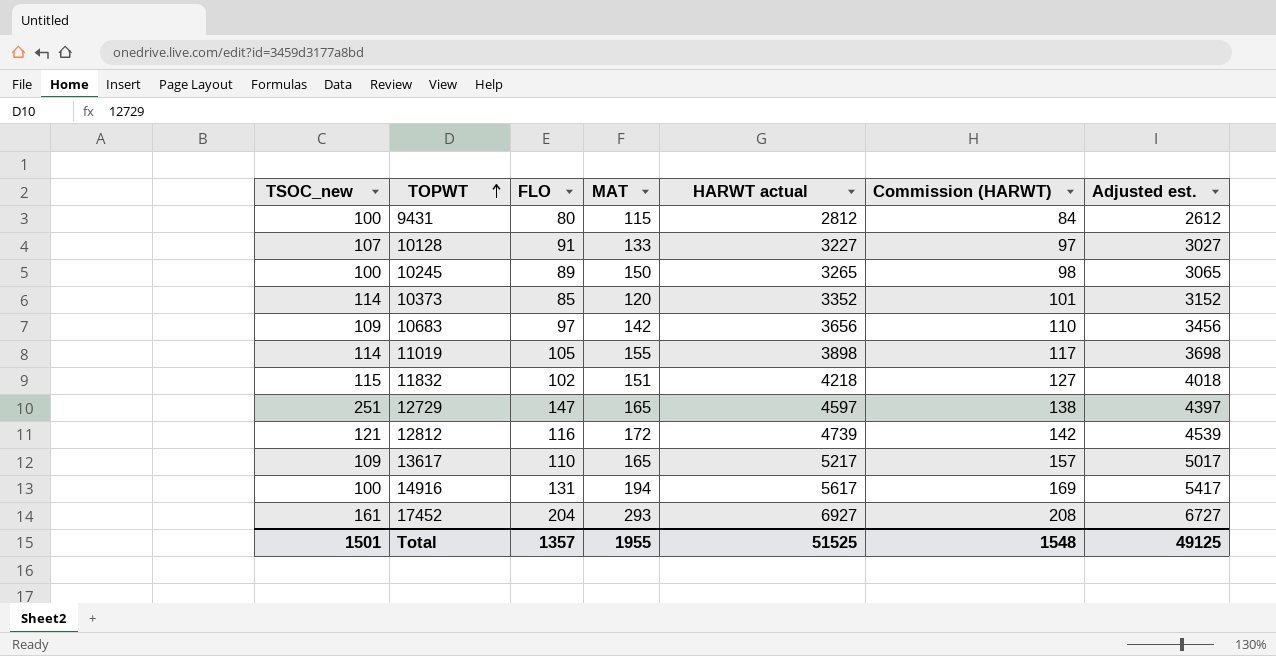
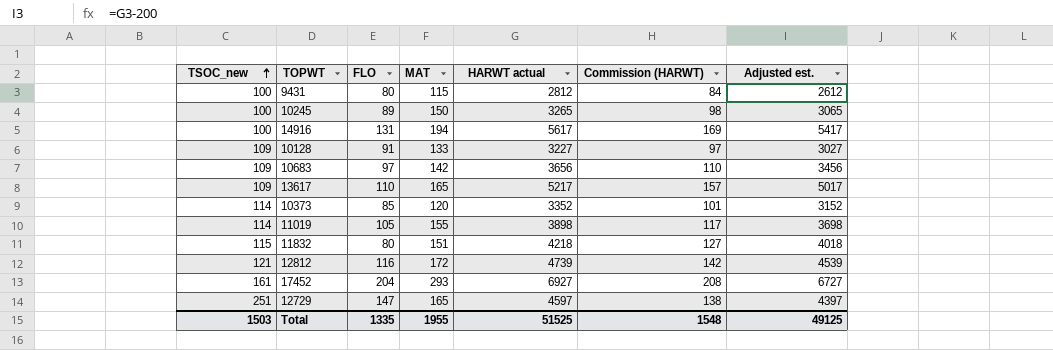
row order: TOPWT ascending -> TSOC_new ascending
10128 | TSOC_new: 107 -> 109
11832 | FLO: 102 -> 80
Total | TSOC_new: 1501 -> 1503
Total | FLO: 1357 -> 1335

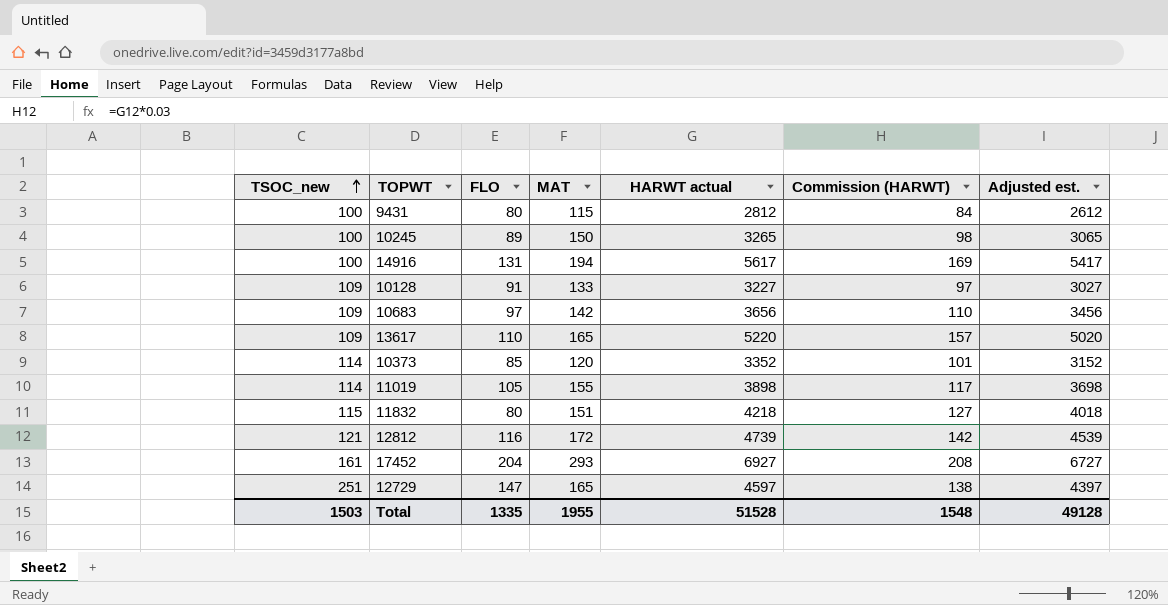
13617 | HARWT actual: 5217 -> 5220
13617 | Adjusted est.: 5017 -> 5020
Total | HARWT actual: 51525 -> 51528
Total | Adjusted est.: 49125 -> 49128

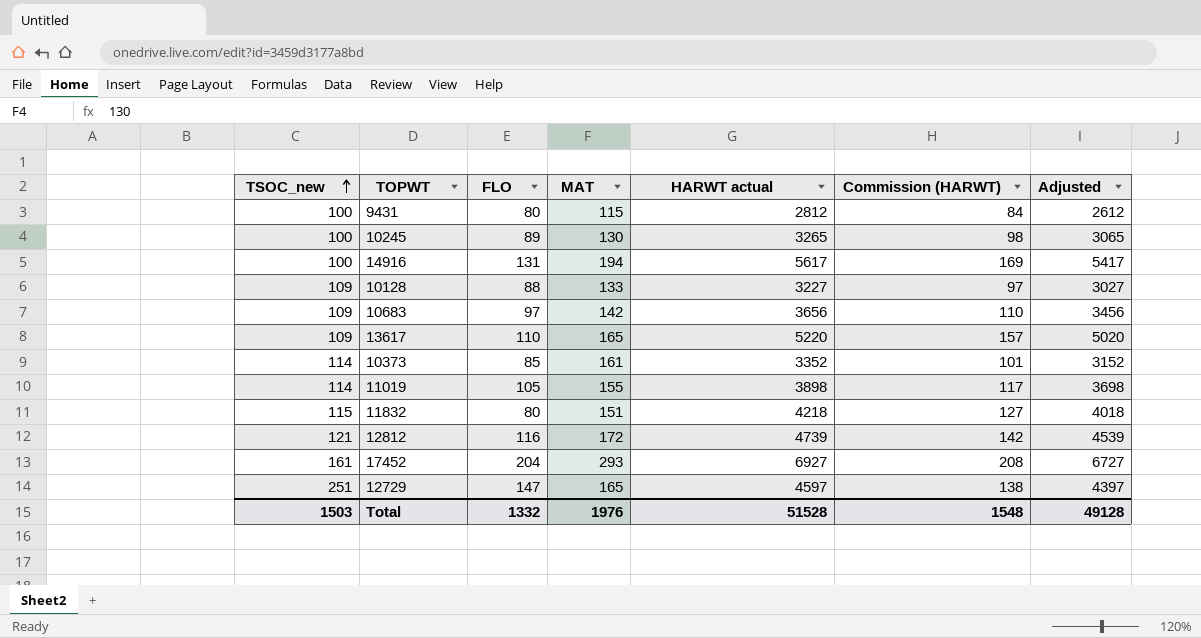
column name: Adjusted est. -> Adjusted
10245 | MAT: 150 -> 130
10128 | FLO: 91 -> 88
10373 | MAT: 120 -> 161
Total | FLO: 1335 -> 1332
Total | MAT: 1955 -> 1976

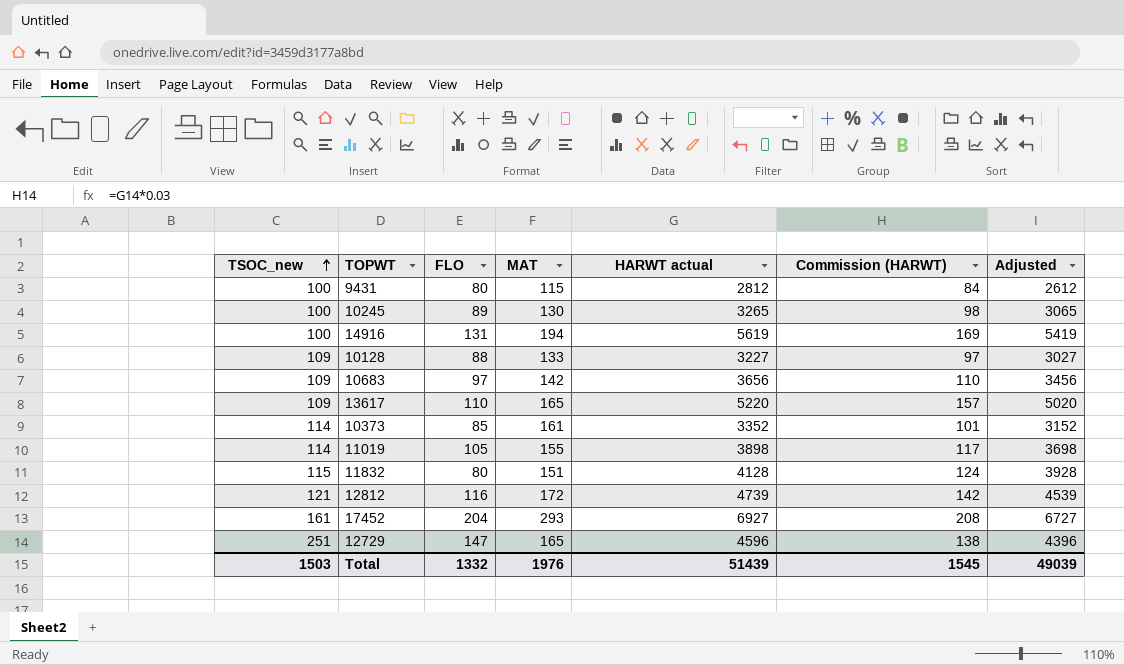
14916 | HARWT actual: 5617 -> 5619
14916 | Adjusted: 5417 -> 5419
11832 | HARWT actual: 4218 -> 4128
11832 | Commission (HARWT): 127 -> 124
11832 | Adjusted: 4018 -> 3928
12729 | HARWT actual: 4597 -> 4596
12729 | Adjusted: 4397 -> 4396
Total | HARWT actual: 51528 -> 51439
Total | Commission (HARWT): 1548 -> 1545
Total | Adjusted: 49128 -> 49039

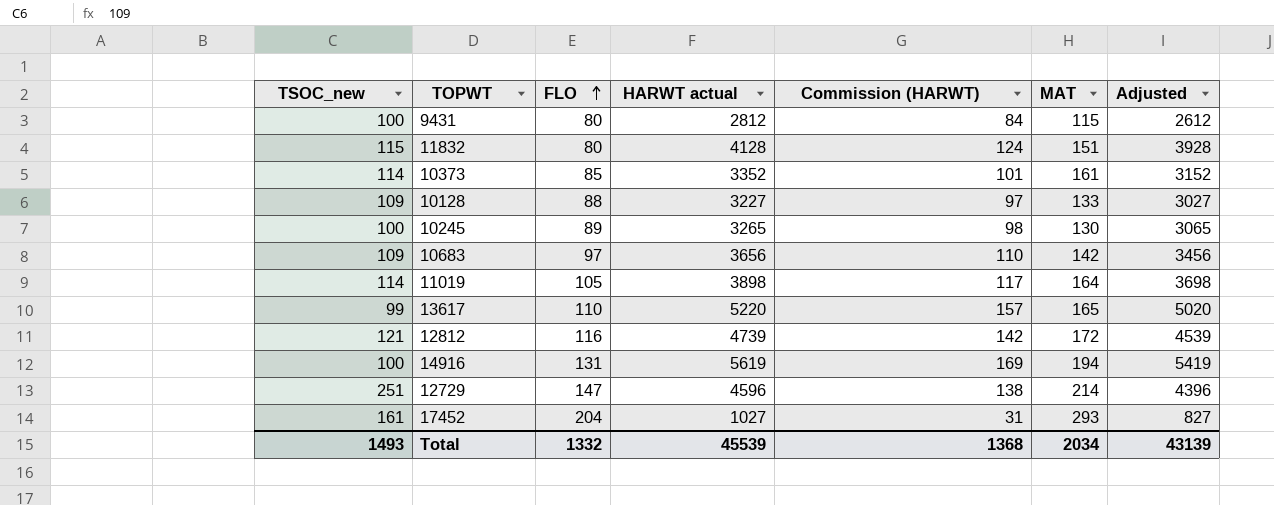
row order: TSOC_new ascending -> FLO ascending
column MAT | position: 4 -> 6
11019 | MAT: 155 -> 164
13617 | TSOC_new: 109 -> 99
12729 | MAT: 165 -> 214
17452 | HARWT actual: 6927 -> 1027
17452 | Commission (HARWT): 208 -> 31
17452 | Adjusted: 6727 -> 827
Total | TSOC_new: 1503 -> 1493
Total | HARWT actual: 51439 -> 45539
Total | Commission (HARWT): 1545 -> 1368
Total | MAT: 1976 -> 2034
Total | Adjusted: 49039 -> 43139

